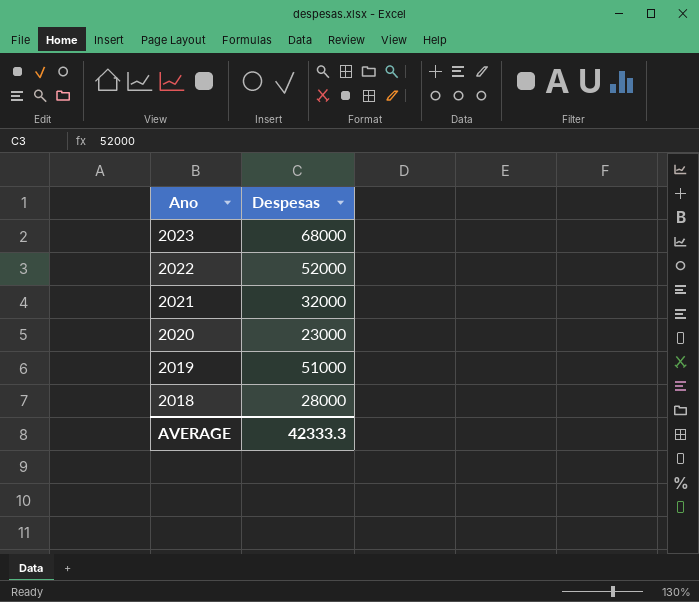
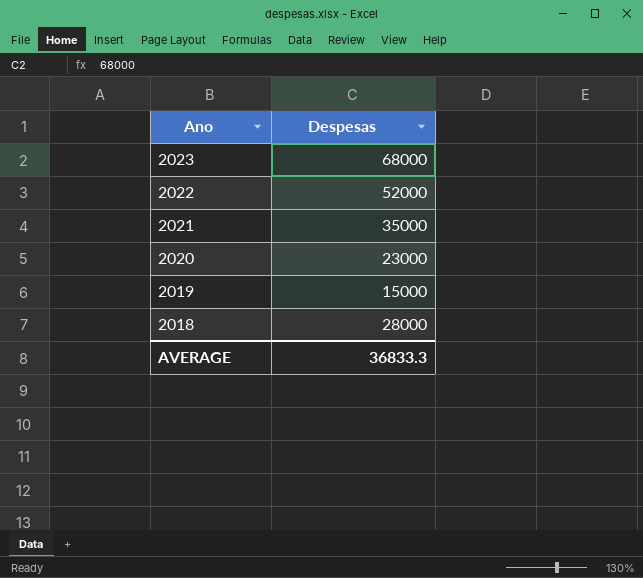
2021 | Despesas: 32000 -> 35000
2019 | Despesas: 51000 -> 15000
AVERAGE | Despesas: 42333.3 -> 36833.3

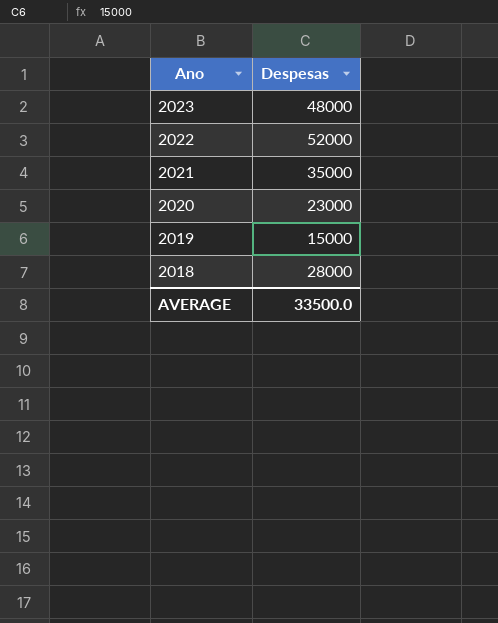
2023 | Despesas: 68000 -> 48000
AVERAGE | Despesas: 36833.3 -> 33500.0

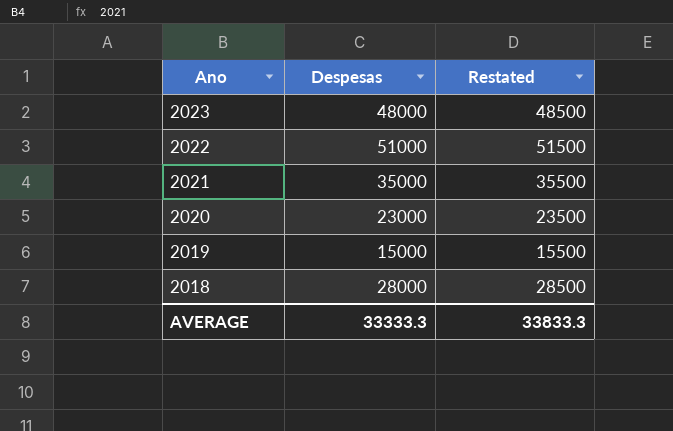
column Restated | formula: none -> [Despesas] + 500
2022 | Despesas: 52000 -> 51000
AVERAGE | Despesas: 33500.0 -> 33333.3

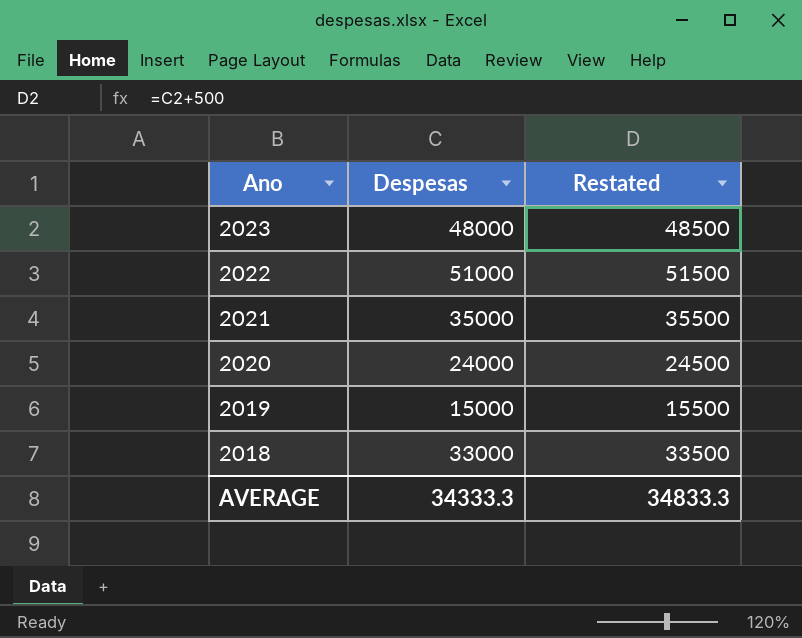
2020 | Despesas: 23000 -> 24000
2020 | Restated: 23500 -> 24500
2018 | Despesas: 28000 -> 33000
2018 | Restated: 28500 -> 33500
AVERAGE | Despesas: 33333.3 -> 34333.3
AVERAGE | Restated: 33833.3 -> 34833.3

